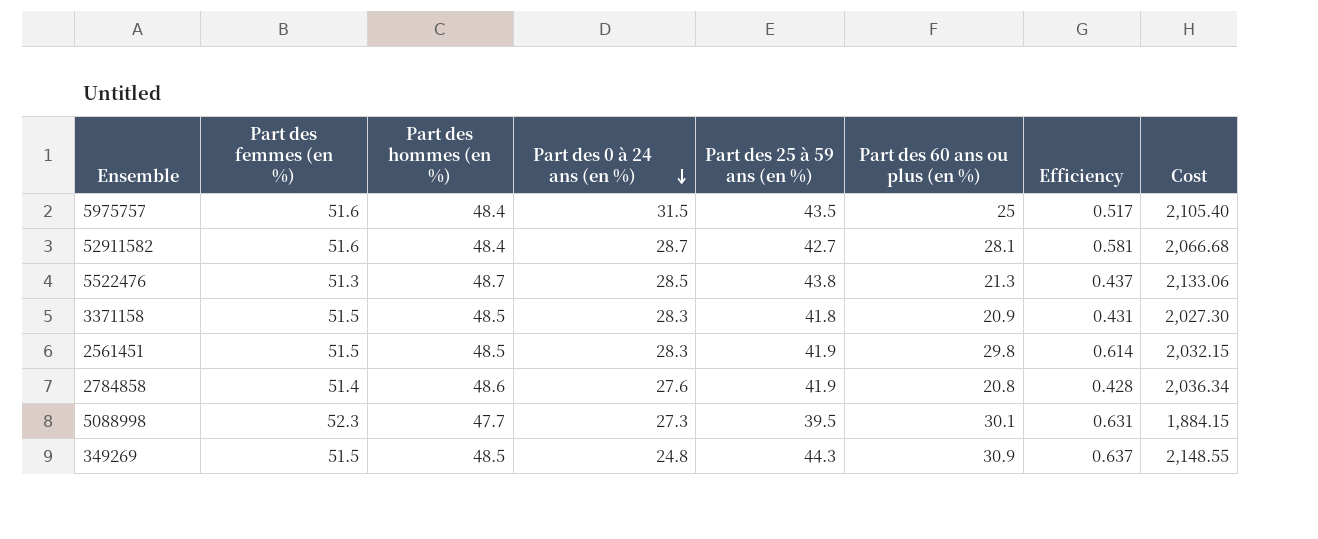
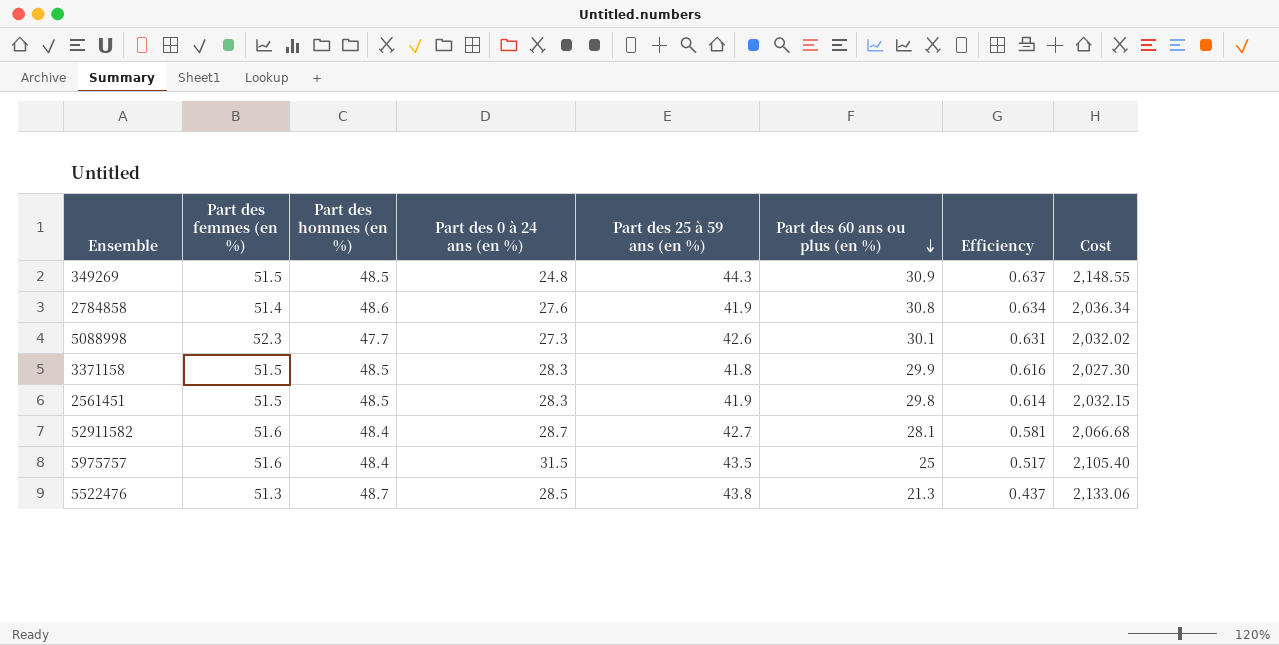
row order: Part des 0 à 24 ans (en %) descending -> Part des 60 ans ou plus (en %) descending
2784858 | Part des 60 ans ou plus (en %): 20.8 -> 30.8
2784858 | Efficiency: 0.428 -> 0.634
5088998 | Part des 25 à 59 ans (en %): 39.5 -> 42.6
5088998 | Cost: 1,884.15 -> 2,032.02
3371158 | Part des 60 ans ou plus (en %): 20.9 -> 29.9
3371158 | Efficiency: 0.431 -> 0.616

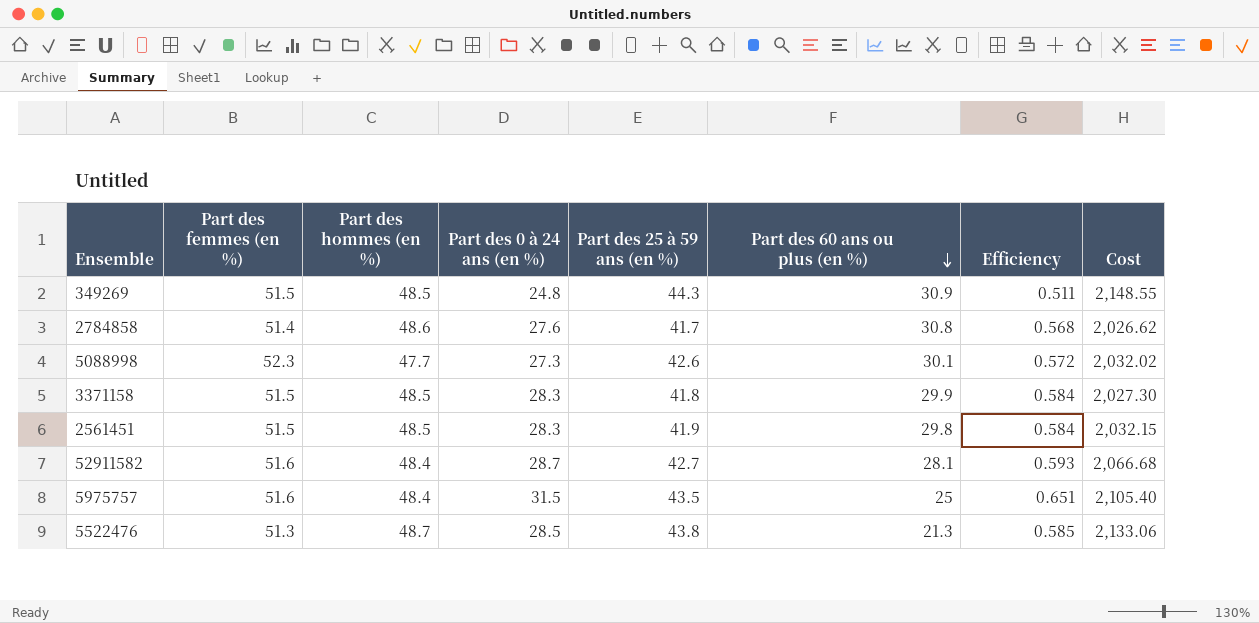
column Efficiency | formula: [Part des 60 ans ou plus (en %)] / [Part des hommes (en %)] -> [Part des 0 à 24 ans (en %)] / [Part des hommes (en %)]
2784858 | Part des 25 à 59 ans (en %): 41.9 -> 41.7
2784858 | Cost: 2,036.34 -> 2,026.62

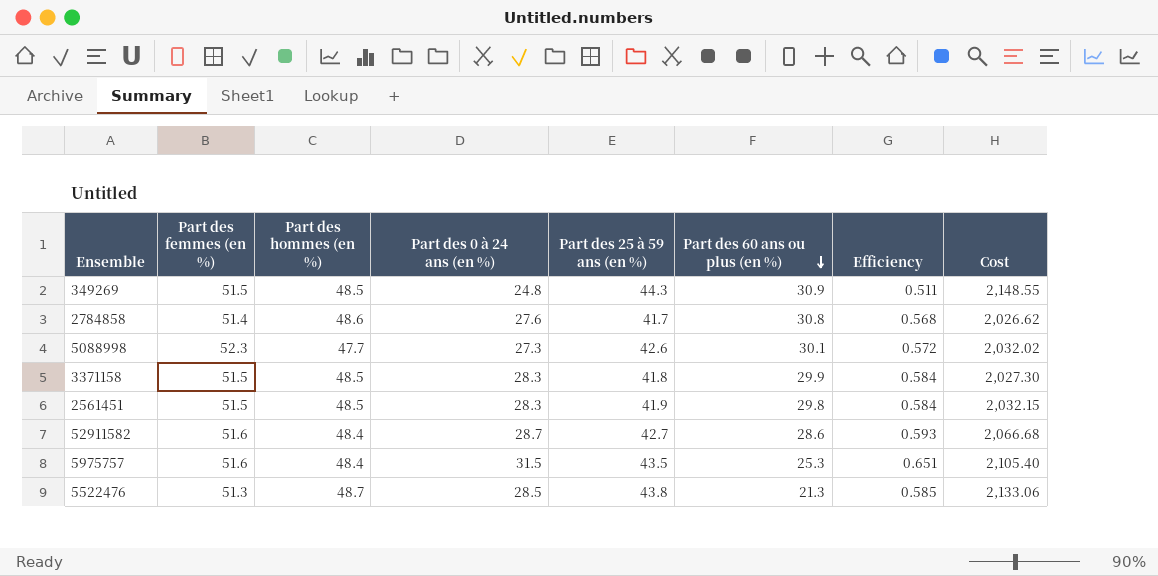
52911582 | Part des 60 ans ou plus (en %): 28.1 -> 28.6
5975757 | Part des 60 ans ou plus (en %): 25 -> 25.3

